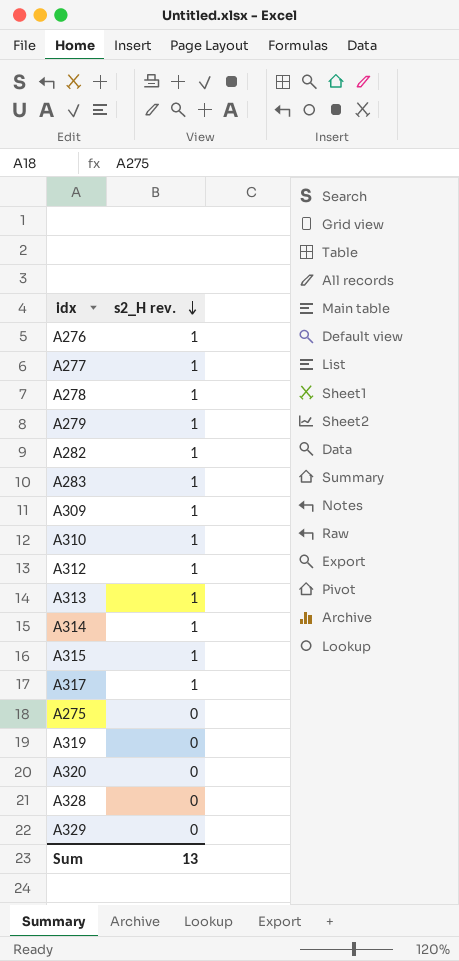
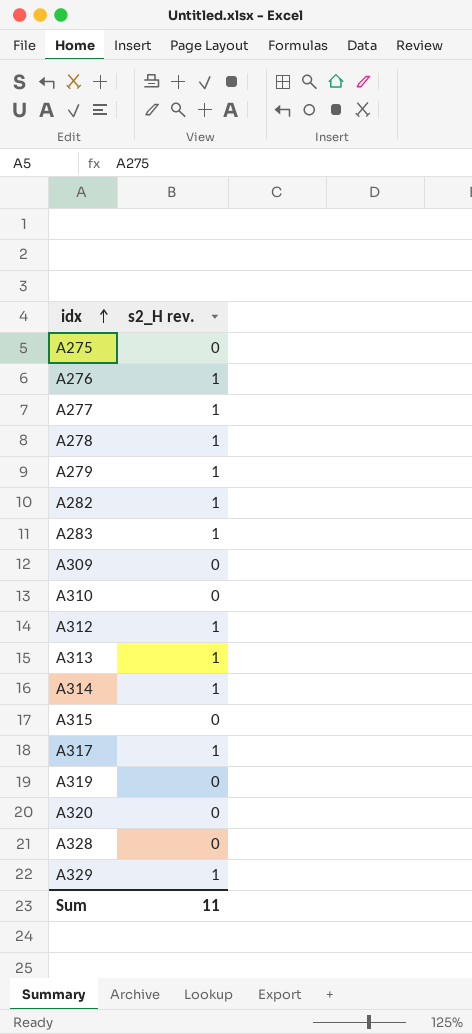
row order: s2_H rev. descending -> idx ascending
A309 | s2_H rev.: 1 -> 0
A310 | s2_H rev.: 1 -> 0
A315 | s2_H rev.: 1 -> 0
A329 | s2_H rev.: 0 -> 1
Sum | s2_H rev.: 13 -> 11

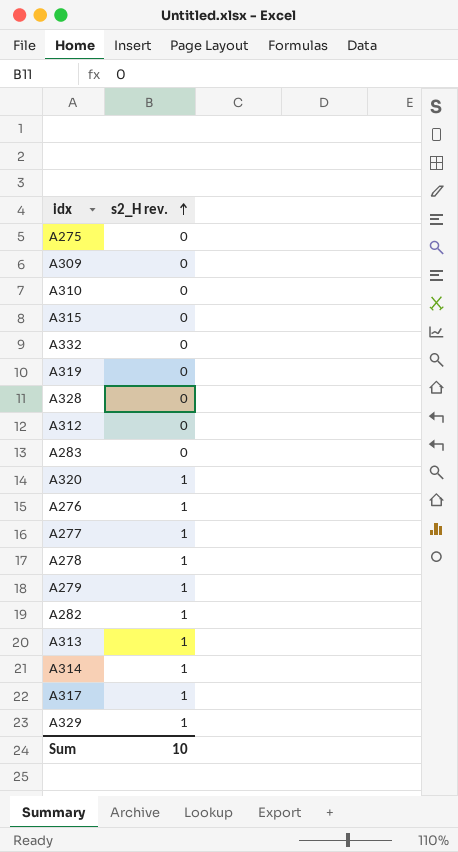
row order: idx ascending -> s2_H rev. ascending
row A332: none -> 0
A312 | s2_H rev.: 1 -> 0
A283 | s2_H rev.: 1 -> 0
A320 | s2_H rev.: 0 -> 1
Sum | s2_H rev.: 11 -> 10

